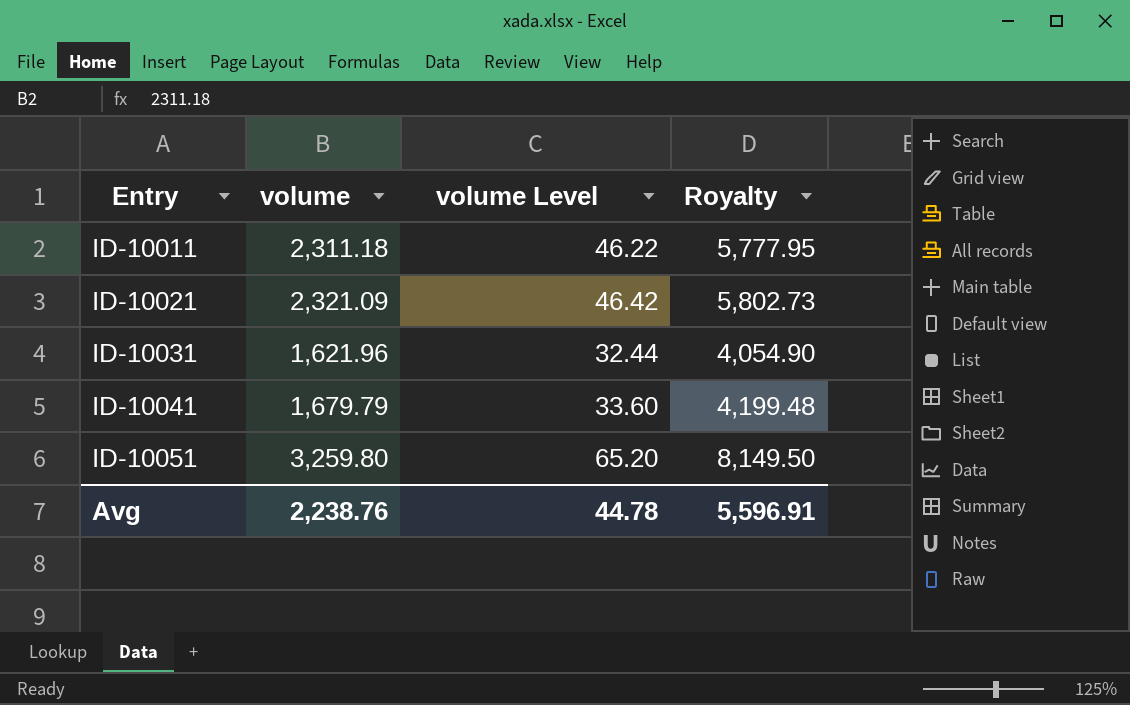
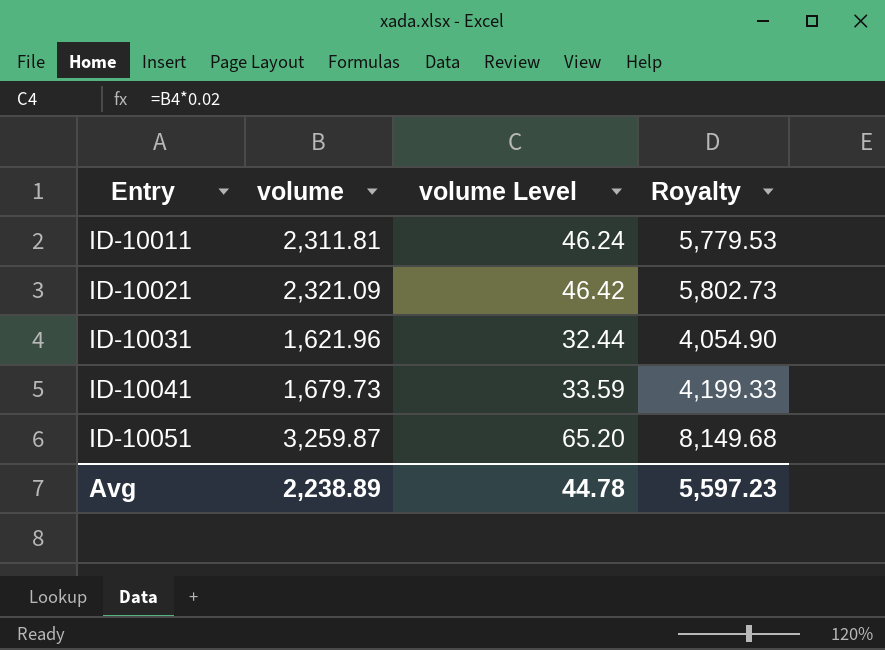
ID-10011 | volume: 2,311.18 -> 2,311.81
ID-10011 | volume Level: 46.22 -> 46.24
ID-10011 | Royalty: 5,777.95 -> 5,779.53
ID-10041 | volume: 1,679.79 -> 1,679.73
ID-10041 | volume Level: 33.60 -> 33.59
ID-10041 | Royalty: 4,199.48 -> 4,199.33
ID-10051 | volume: 3,259.80 -> 3,259.87
ID-10051 | Royalty: 8,149.50 -> 8,149.68
Avg | volume: 2,238.76 -> 2,238.89
Avg | Royalty: 5,596.91 -> 5,597.23

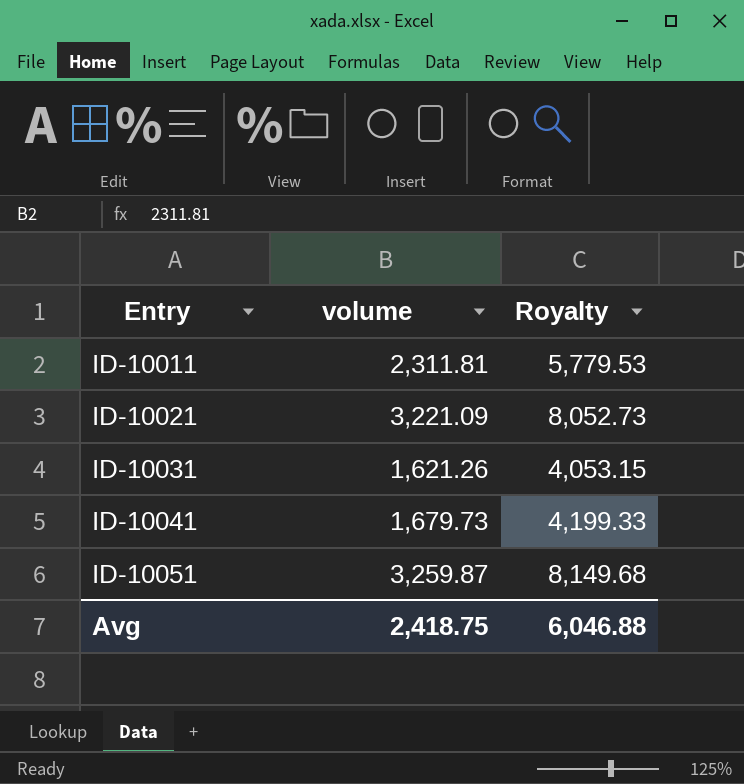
column volume Level | formula: [volume] * 0.02 -> none
ID-10021 | volume: 2,321.09 -> 3,221.09
ID-10021 | Royalty: 5,802.73 -> 8,052.73
ID-10031 | volume: 1,621.96 -> 1,621.26
ID-10031 | Royalty: 4,054.90 -> 4,053.15
Avg | volume: 2,238.89 -> 2,418.75
Avg | Royalty: 5,597.23 -> 6,046.88

